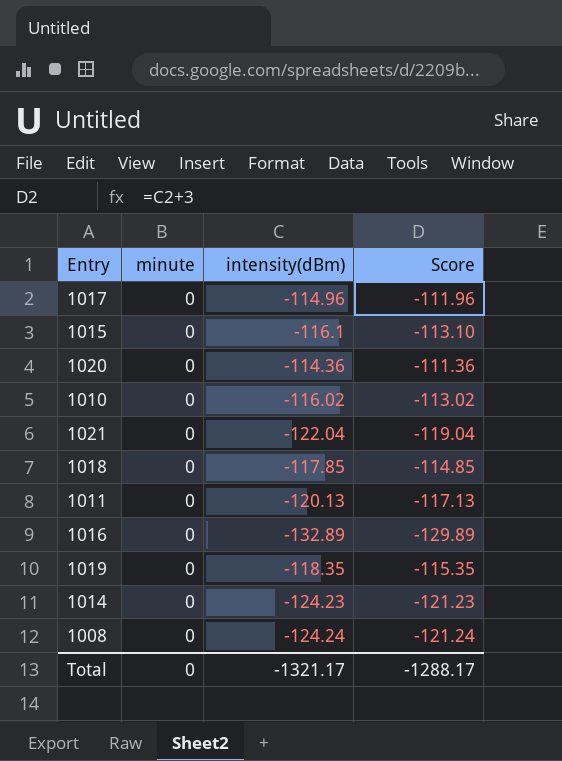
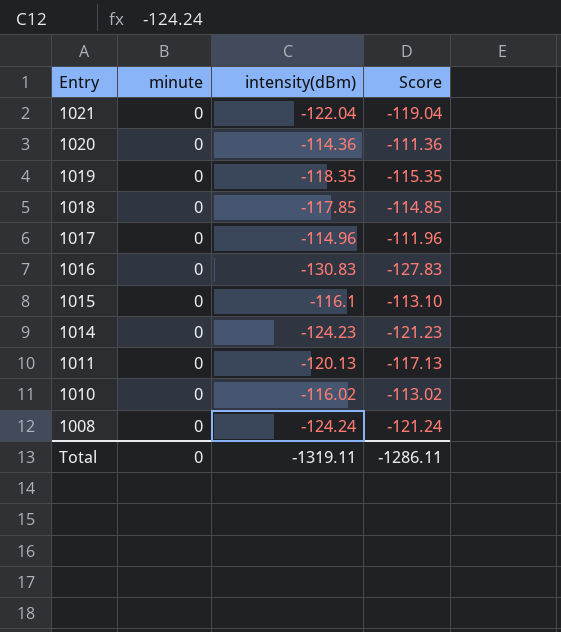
row order: none -> Entry descending
1016 | intensity(dBm): -132.89 -> -130.83
1016 | Score: -129.89 -> -127.83
Total | intensity(dBm): -1321.17 -> -1319.11
Total | Score: -1288.17 -> -1286.11

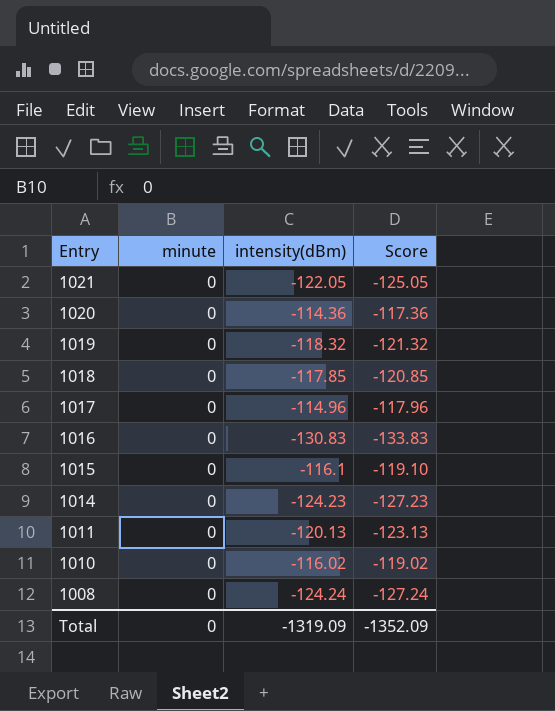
column Score | formula: [intensity(dBm)] + 3 -> [intensity(dBm)] - 3
1021 | intensity(dBm): -122.04 -> -122.05
1019 | intensity(dBm): -118.35 -> -118.32
Total | intensity(dBm): -1319.11 -> -1319.09
Total | Score: -1286.11 -> -1352.09

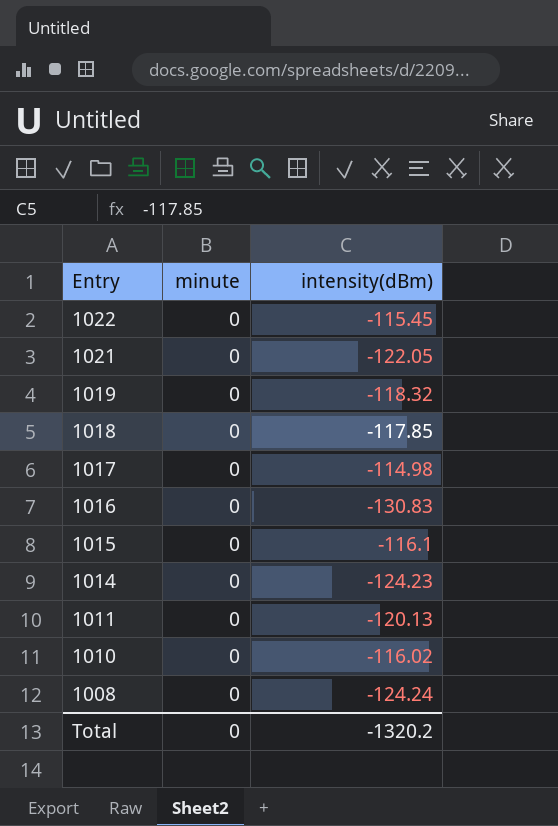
column Score | formula: [intensity(dBm)] - 3 -> none
row 1020: 0 | -114.36 | -117.36 -> none
row 1022: none -> 0 | -115.45
1017 | intensity(dBm): -114.96 -> -114.98
Total | intensity(dBm): -1319.09 -> -1320.2

